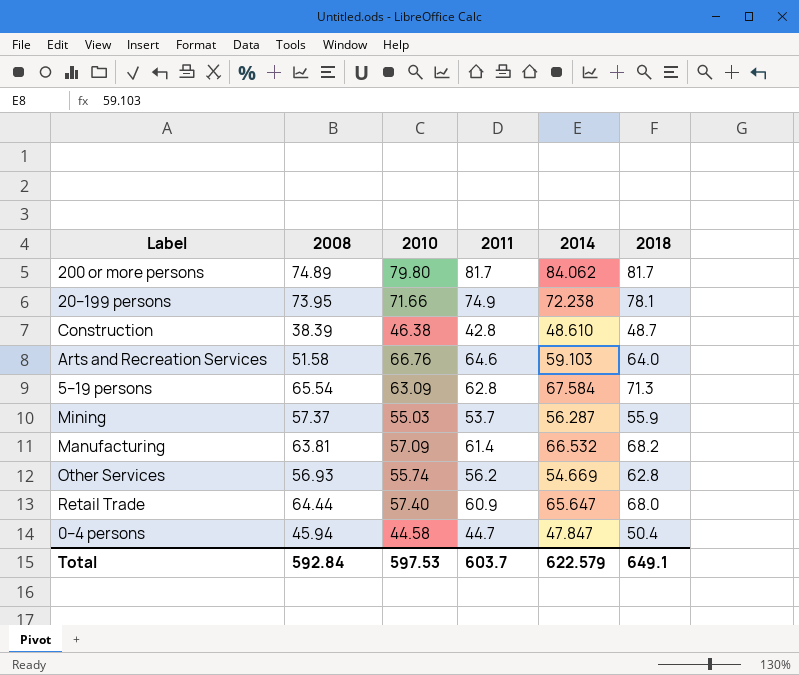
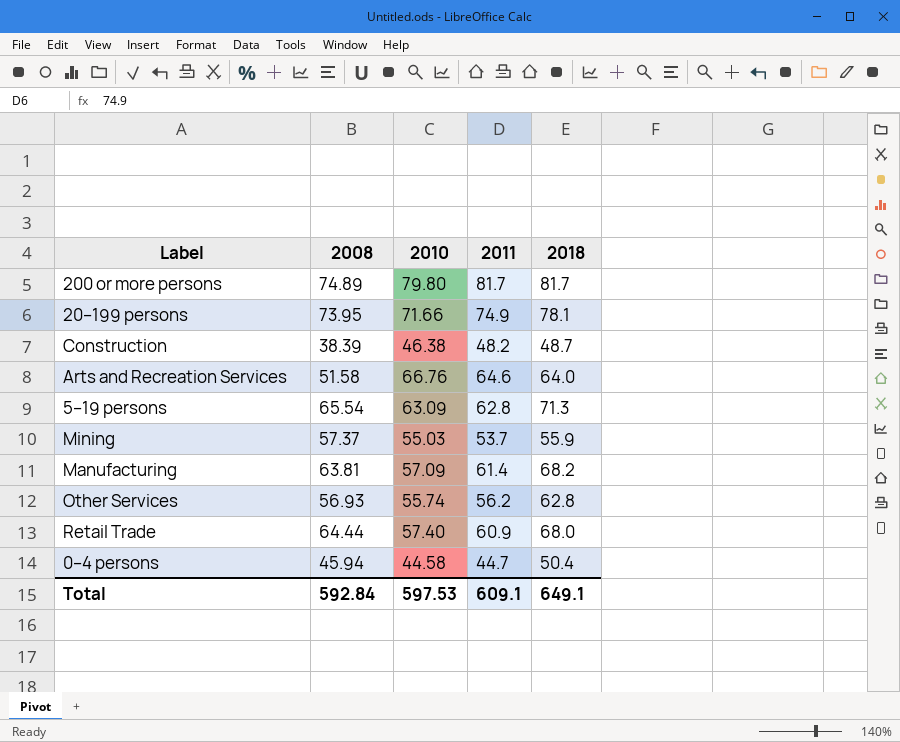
column 2014 | position: 5 -> none
Construction | 2011: 42.8 -> 48.2
Total | 2011: 603.7 -> 609.1

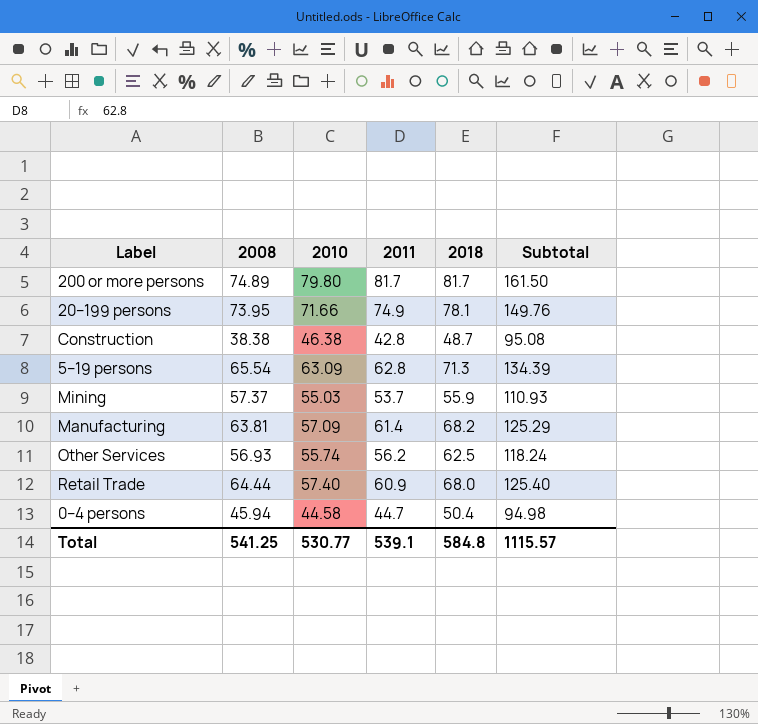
column Subtotal | formula: none -> [2010] + [2018]
row Arts and Recreation Services: 51.58 | 66.76 | 64.6 | 64.0 -> none
Construction | 2008: 38.39 -> 38.38
Construction | 2011: 48.2 -> 42.8
Other Services | 2018: 62.8 -> 62.5
Total | 2008: 592.84 -> 541.25
Total | 2010: 597.53 -> 530.77
Total | 2011: 609.1 -> 539.1
Total | 2018: 649.1 -> 584.8

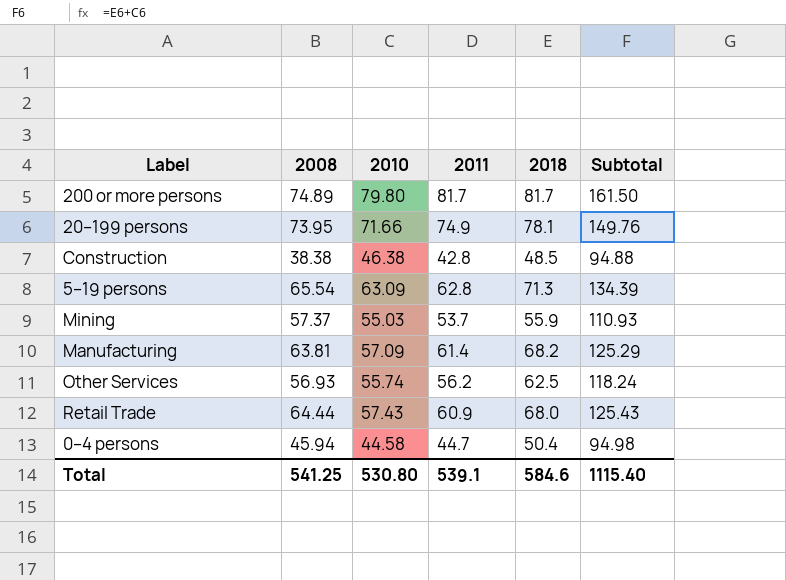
Construction | 2018: 48.7 -> 48.5
Construction | Subtotal: 95.08 -> 94.88
Retail Trade | 2010: 57.40 -> 57.43
Retail Trade | Subtotal: 125.40 -> 125.43
Total | 2010: 530.77 -> 530.80
Total | 2018: 584.8 -> 584.6
Total | Subtotal: 1115.57 -> 1115.40

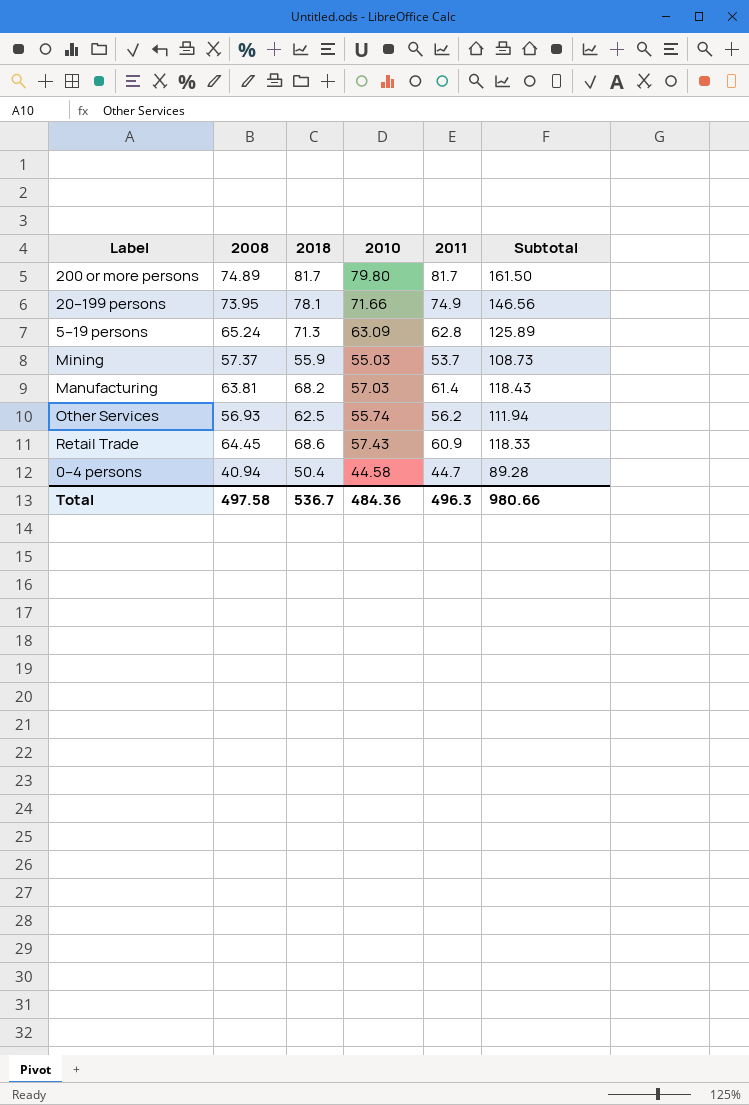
column 2018 | position: 5 -> 3
column Subtotal | formula: [2010] + [2018] -> [2010] + [2011]
row Construction: 38.38 | 46.38 | 42.8 | 48.5 | 94.88 -> none
5–19 persons | 2008: 65.54 -> 65.24
Manufacturing | 2010: 57.09 -> 57.03
Retail Trade | 2008: 64.44 -> 64.45
Retail Trade | 2018: 68.0 -> 68.6
0–4 persons | 2008: 45.94 -> 40.94
Total | 2008: 541.25 -> 497.58
Total | 2018: 584.6 -> 536.7
Total | 2010: 530.80 -> 484.36
Total | 2011: 539.1 -> 496.3
Total | Subtotal: 1115.40 -> 980.66

